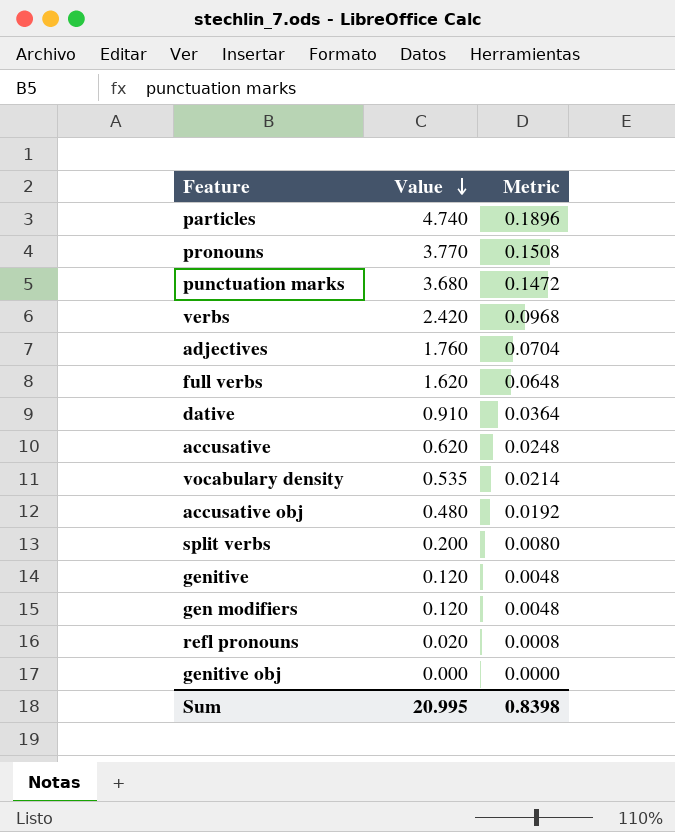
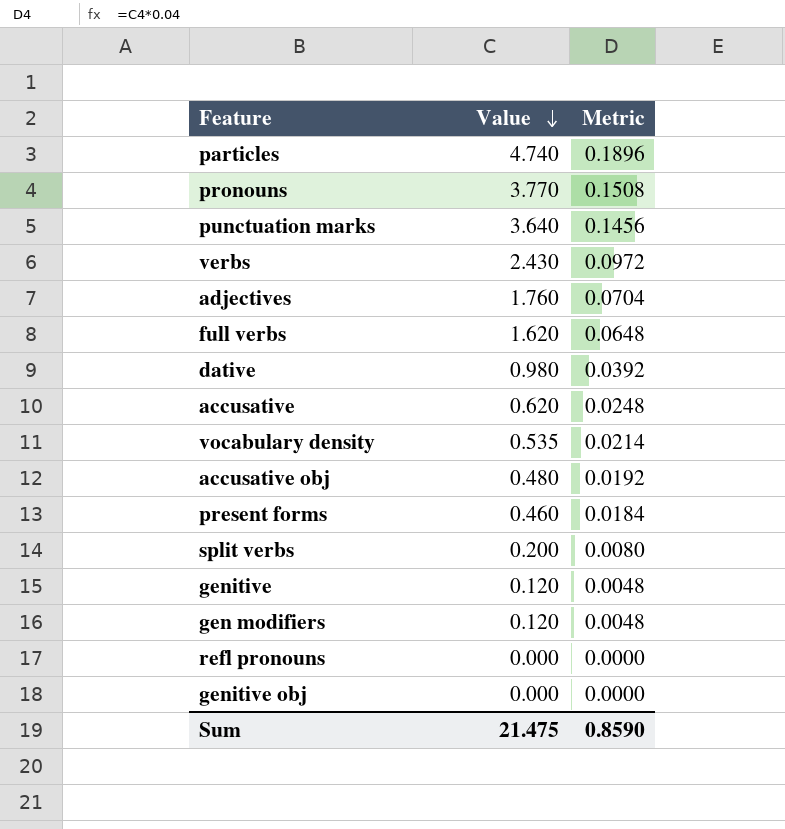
punctuation marks | Value: 3.680 -> 3.640
punctuation marks | Metric: 0.1472 -> 0.1456
verbs | Value: 2.420 -> 2.430
verbs | Metric: 0.0968 -> 0.0972
dative | Value: 0.910 -> 0.980
dative | Metric: 0.0364 -> 0.0392
row present forms: none -> 0.460 | 0.0184
refl pronouns | Value: 0.020 -> 0.000
refl pronouns | Metric: 0.0008 -> 0.0000
Sum | Value: 20.995 -> 21.475
Sum | Metric: 0.8398 -> 0.8590

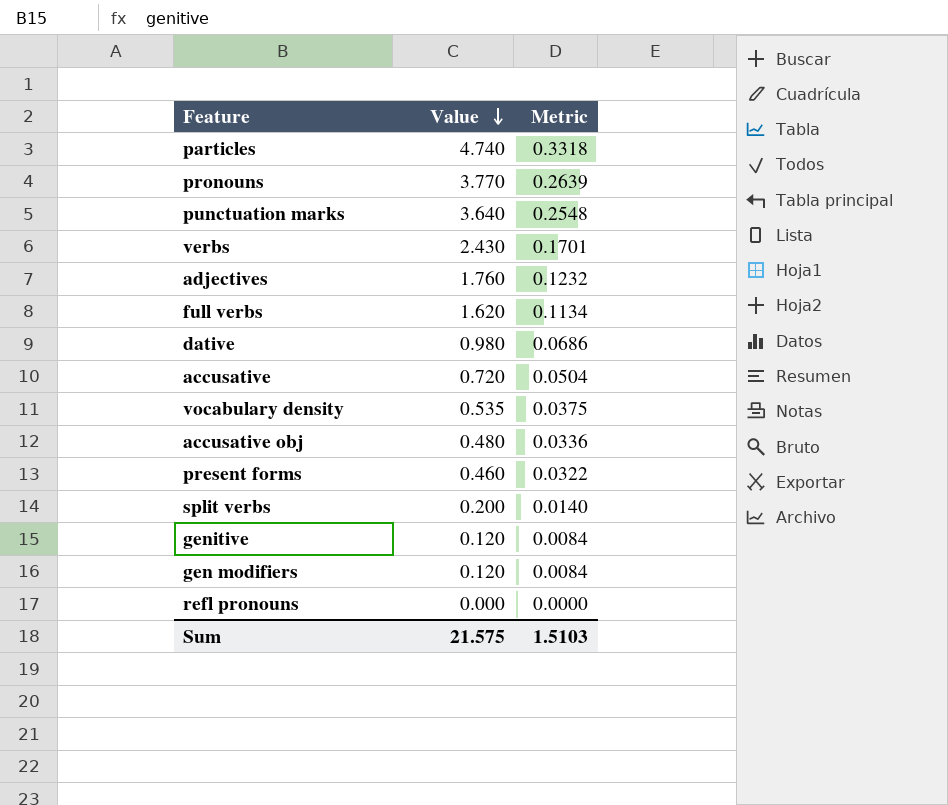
column Metric | formula: [Value] * 0.04 -> [Value] * 0.07
row genitive obj: 0.000 | 0.0000 -> none
accusative | Value: 0.620 -> 0.720
Sum | Value: 21.475 -> 21.575
Sum | Metric: 0.8590 -> 1.5103

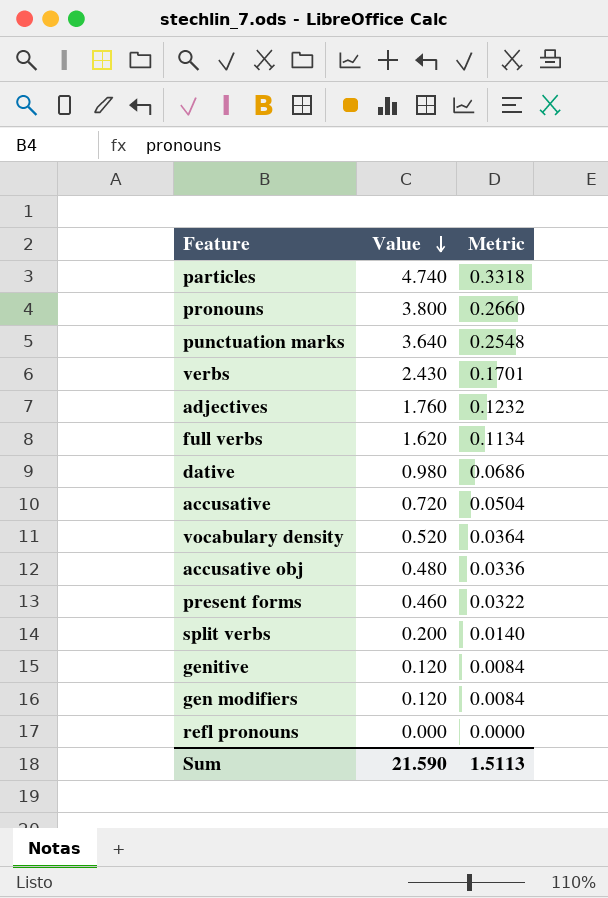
pronouns | Value: 3.770 -> 3.800
pronouns | Metric: 0.2639 -> 0.2660
vocabulary density | Value: 0.535 -> 0.520
vocabulary density | Metric: 0.0375 -> 0.0364
Sum | Value: 21.575 -> 21.590
Sum | Metric: 1.5103 -> 1.5113

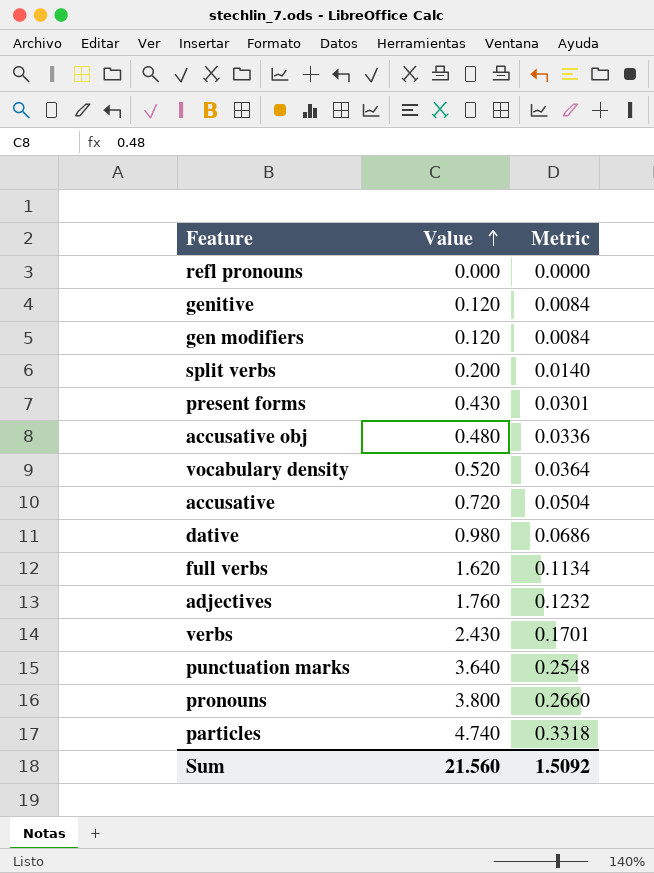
row order: Value descending -> Value ascending
present forms | Value: 0.460 -> 0.430
present forms | Metric: 0.0322 -> 0.0301
Sum | Value: 21.590 -> 21.560
Sum | Metric: 1.5113 -> 1.5092

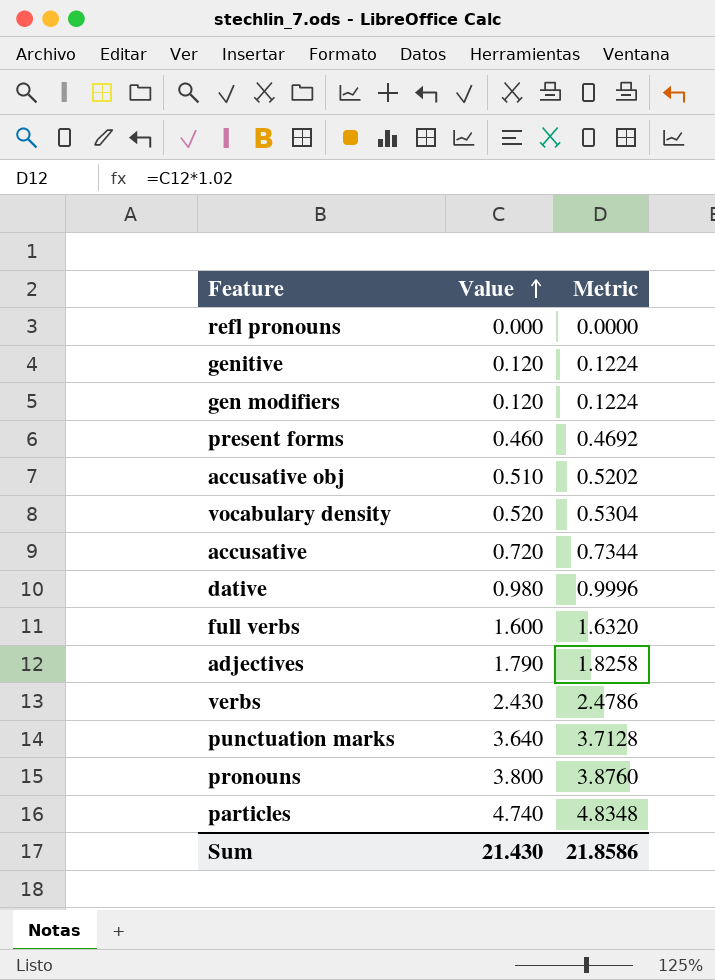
column Metric | formula: [Value] * 0.07 -> [Value] * 1.02
row split verbs: 0.200 | 0.0140 -> none
present forms | Value: 0.430 -> 0.460
accusative obj | Value: 0.480 -> 0.510
full verbs | Value: 1.620 -> 1.600
adjectives | Value: 1.760 -> 1.790
Sum | Value: 21.560 -> 21.430
Sum | Metric: 1.5092 -> 21.8586

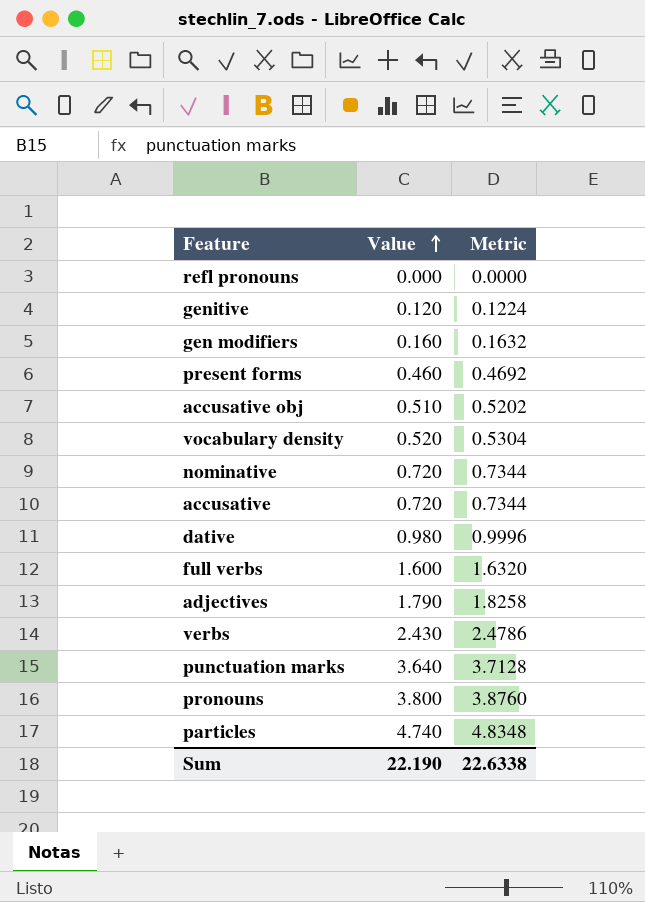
gen modifiers | Value: 0.120 -> 0.160
gen modifiers | Metric: 0.1224 -> 0.1632
row nominative: none -> 0.720 | 0.7344
Sum | Value: 21.430 -> 22.190
Sum | Metric: 21.8586 -> 22.6338

